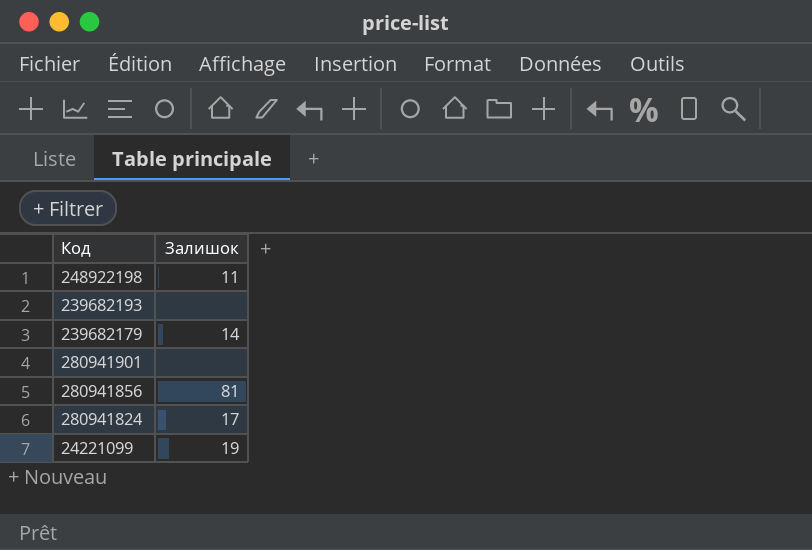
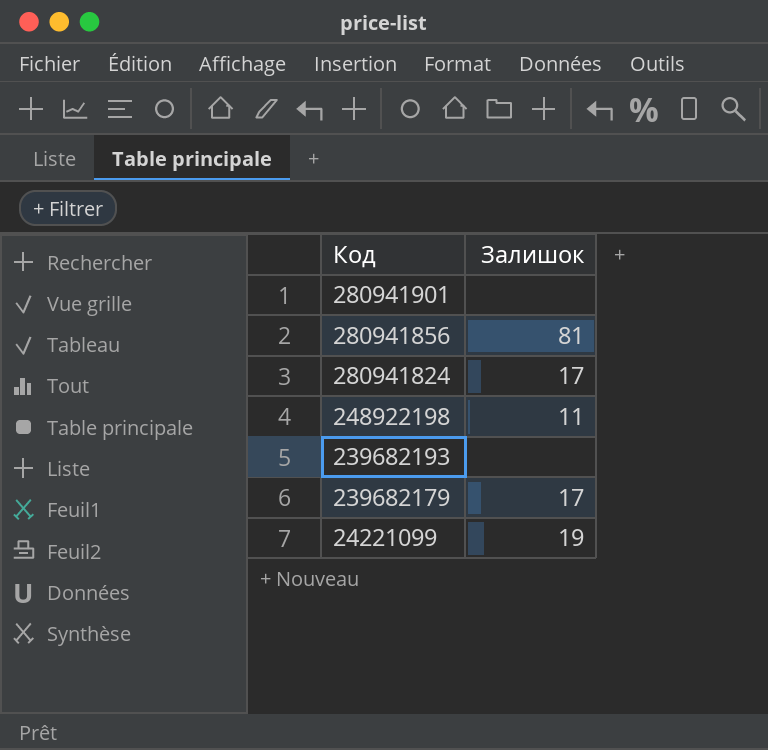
row order: none -> Код descending
239682179 | Залишок: 14 -> 17

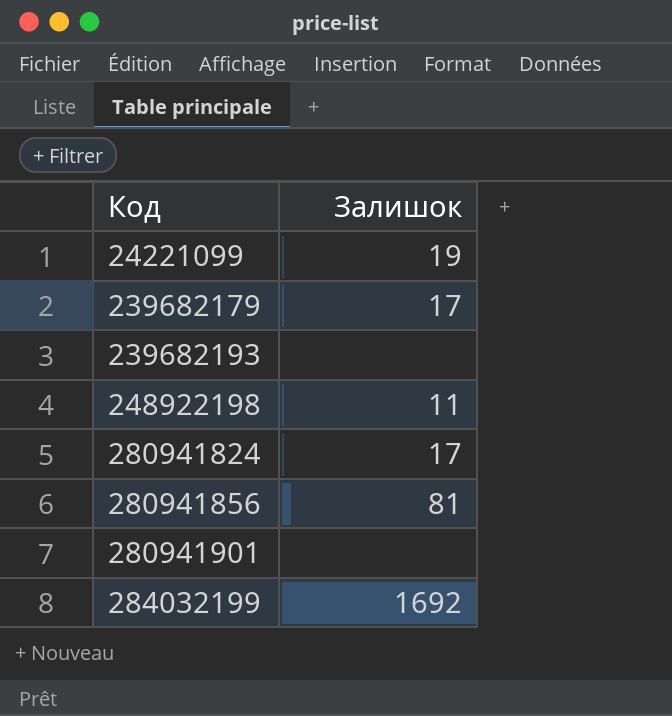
row order: Код descending -> Код ascending
row 284032199: none -> 1692

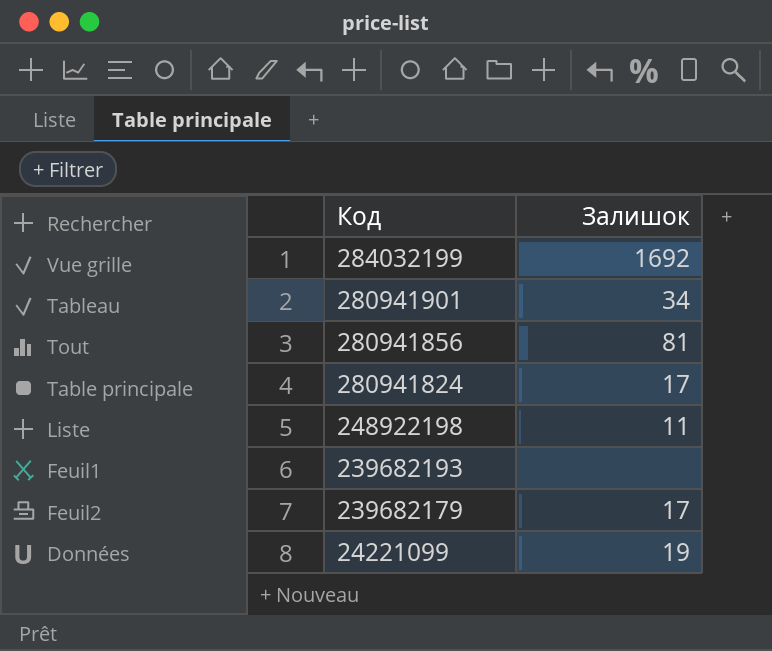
row order: Код ascending -> Код descending
280941901 | Залишок: none -> 34

